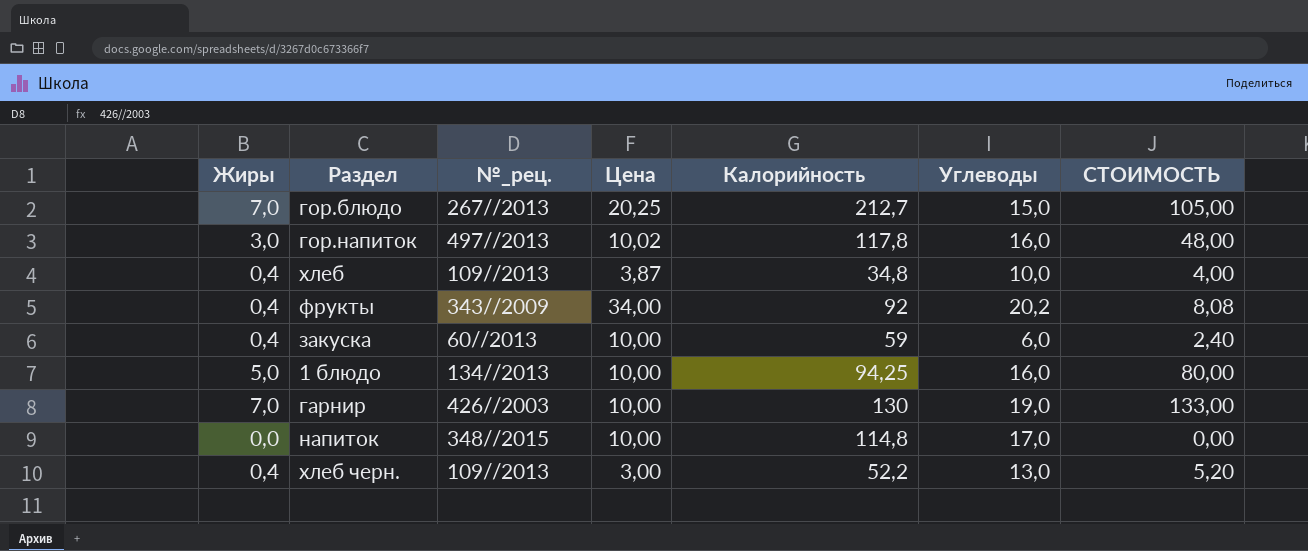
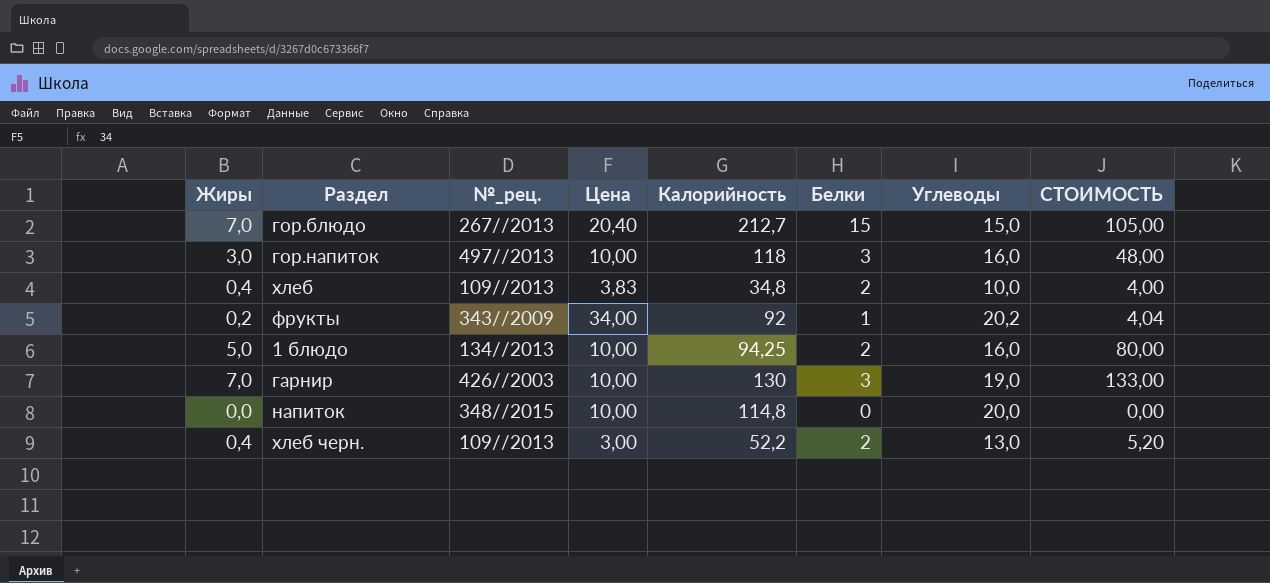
column Белки | position: none -> 6
row закуска: 0,4 | 60//2013 | 10,00 | 59 | 6,0 | 2,40 -> none
гор.блюдо | Цена: 20,25 -> 20,40
гор.напиток | Цена: 10,02 -> 10,00
гор.напиток | Калорийность: 117,8 -> 118
хлеб | Цена: 3,87 -> 3,83
фрукты | Жиры: 0,4 -> 0,2
фрукты | СТОИМОСТЬ: 8,08 -> 4,04
напиток | Углеводы: 17,0 -> 20,0

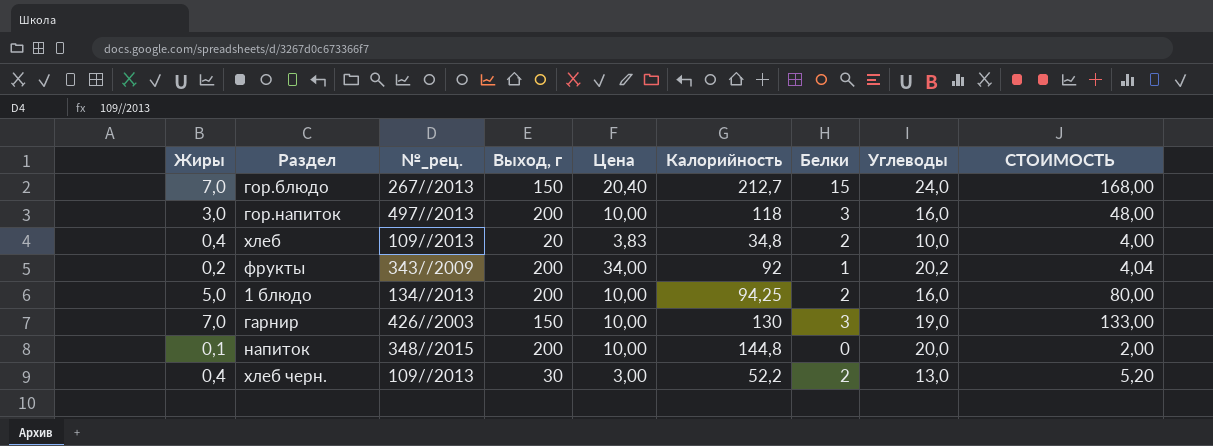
column Выход, г | position: none -> 4
гор.блюдо | Углеводы: 15,0 -> 24,0
гор.блюдо | СТОИМОСТЬ: 105,00 -> 168,00
напиток | Жиры: 0,0 -> 0,1
напиток | Калорийность: 114,8 -> 144,8
напиток | СТОИМОСТЬ: 0,00 -> 2,00

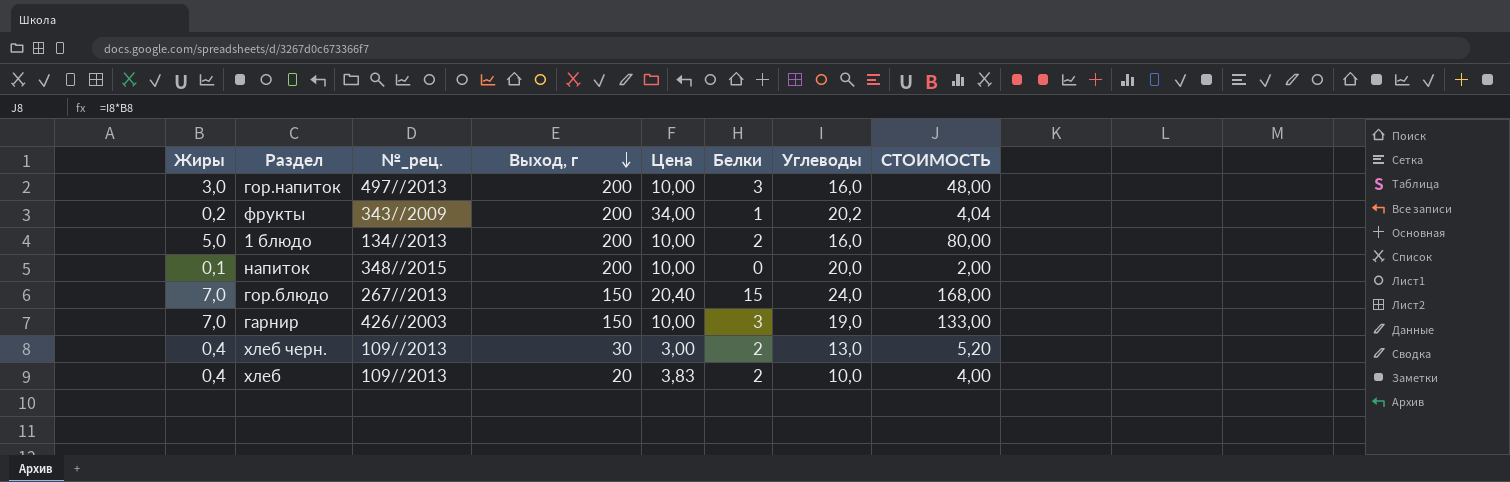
row order: none -> Выход, г descending
column Калорийность | position: 6 -> none

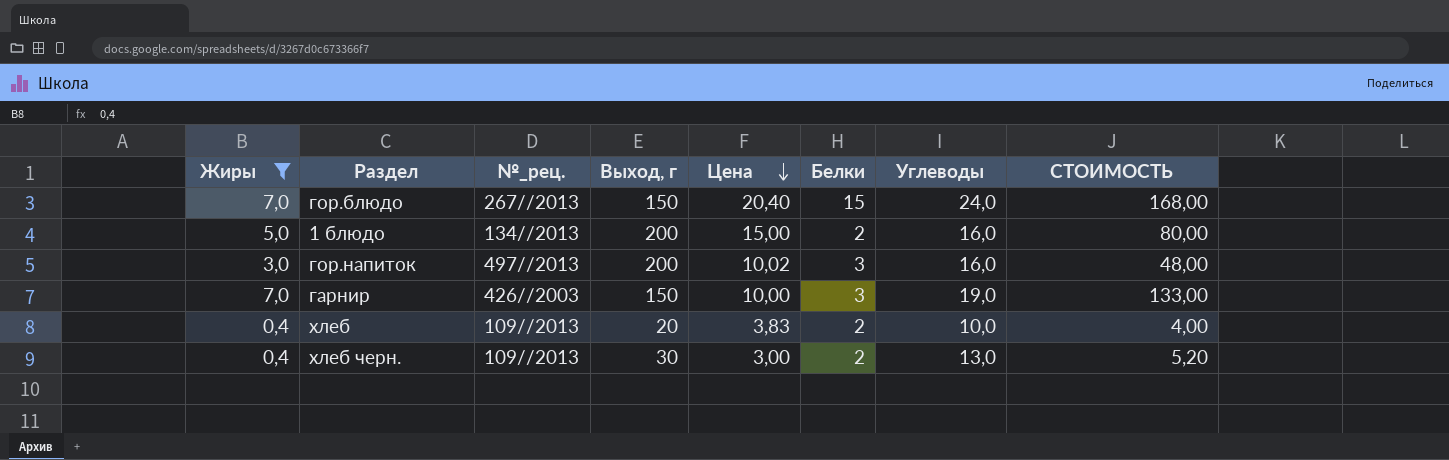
filter: none -> Жиры >= 0,4
row order: Выход, г descending -> Цена descending
1 блюдо | Цена: 10,00 -> 15,00
гор.напиток | Цена: 10,00 -> 10,02

